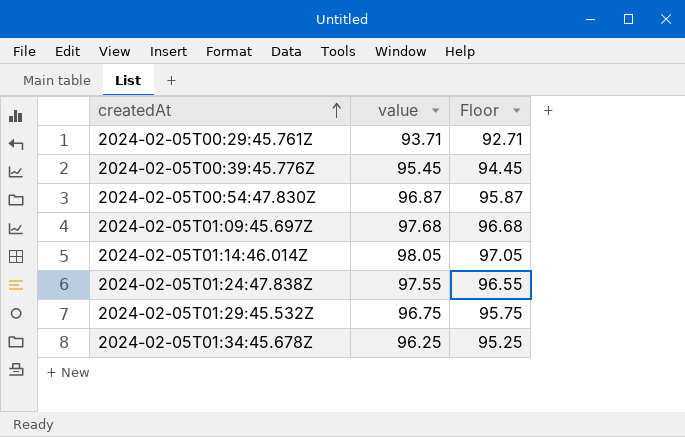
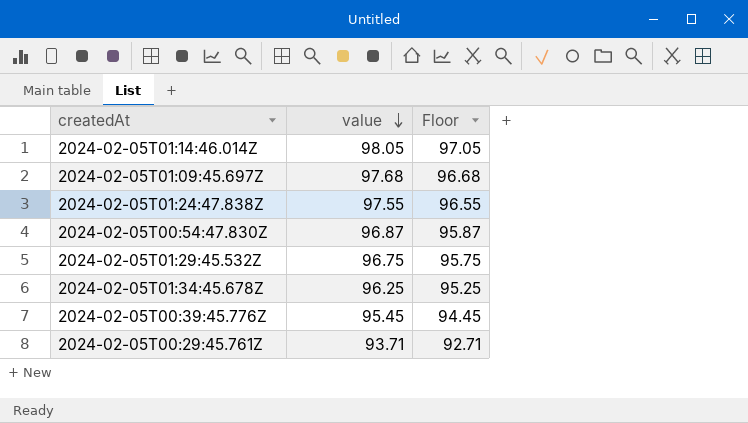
row order: createdAt ascending -> value descending

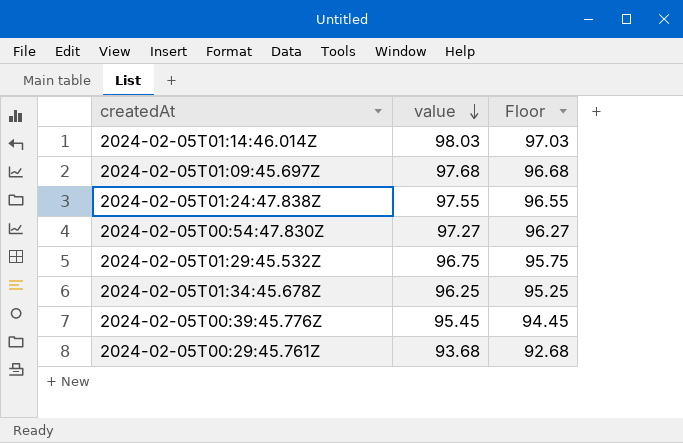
2024-02-05T01:14:46.014Z | value: 98.05 -> 98.03
2024-02-05T01:14:46.014Z | Floor: 97.05 -> 97.03
2024-02-05T00:54:47.830Z | value: 96.87 -> 97.27
2024-02-05T00:54:47.830Z | Floor: 95.87 -> 96.27
2024-02-05T00:29:45.761Z | value: 93.71 -> 93.68
2024-02-05T00:29:45.761Z | Floor: 92.71 -> 92.68

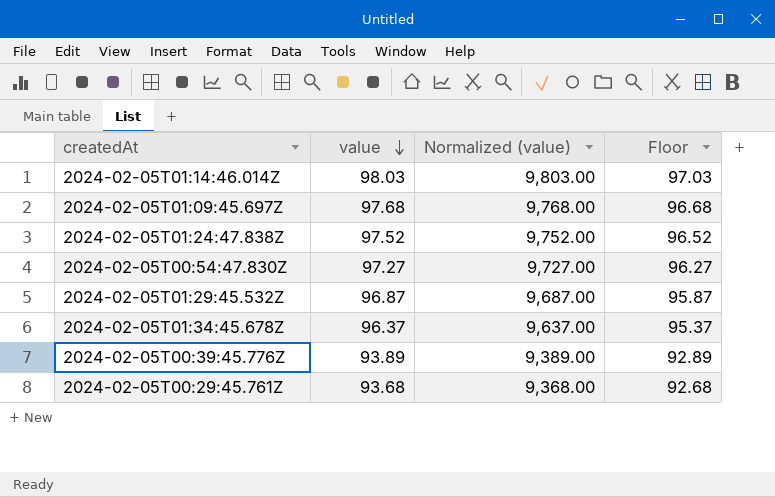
column Normalized (value) | formula: none -> [value] * 100
2024-02-05T01:24:47.838Z | value: 97.55 -> 97.52
2024-02-05T01:24:47.838Z | Floor: 96.55 -> 96.52
2024-02-05T01:29:45.532Z | value: 96.75 -> 96.87
2024-02-05T01:29:45.532Z | Floor: 95.75 -> 95.87
2024-02-05T01:34:45.678Z | value: 96.25 -> 96.37
2024-02-05T01:34:45.678Z | Floor: 95.25 -> 95.37
2024-02-05T00:39:45.776Z | value: 95.45 -> 93.89
2024-02-05T00:39:45.776Z | Floor: 94.45 -> 92.89

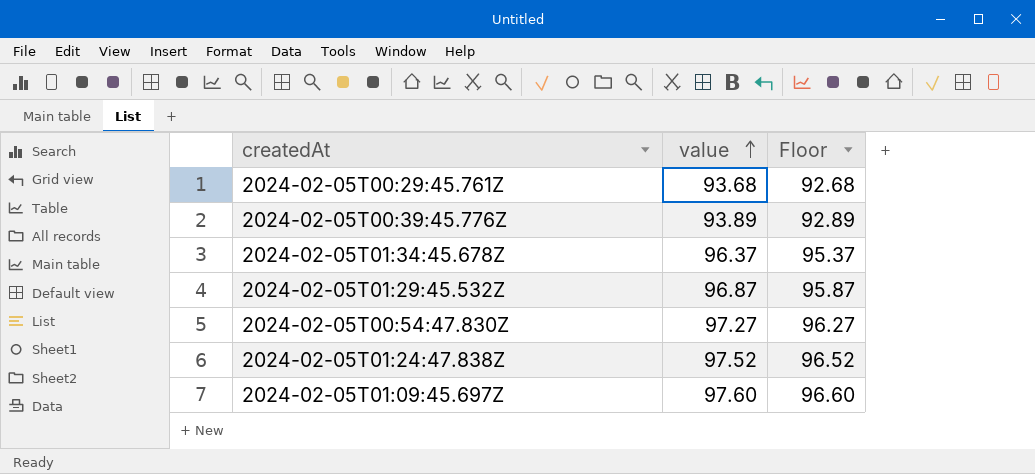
row order: value descending -> value ascending
column Normalized (value) | formula: [value] * 100 -> none
row 2024-02-05T01:14:46.014Z: 98.03 | 9,803.00 | 97.03 -> none
2024-02-05T01:09:45.697Z | value: 97.68 -> 97.60
2024-02-05T01:09:45.697Z | Floor: 96.68 -> 96.60

